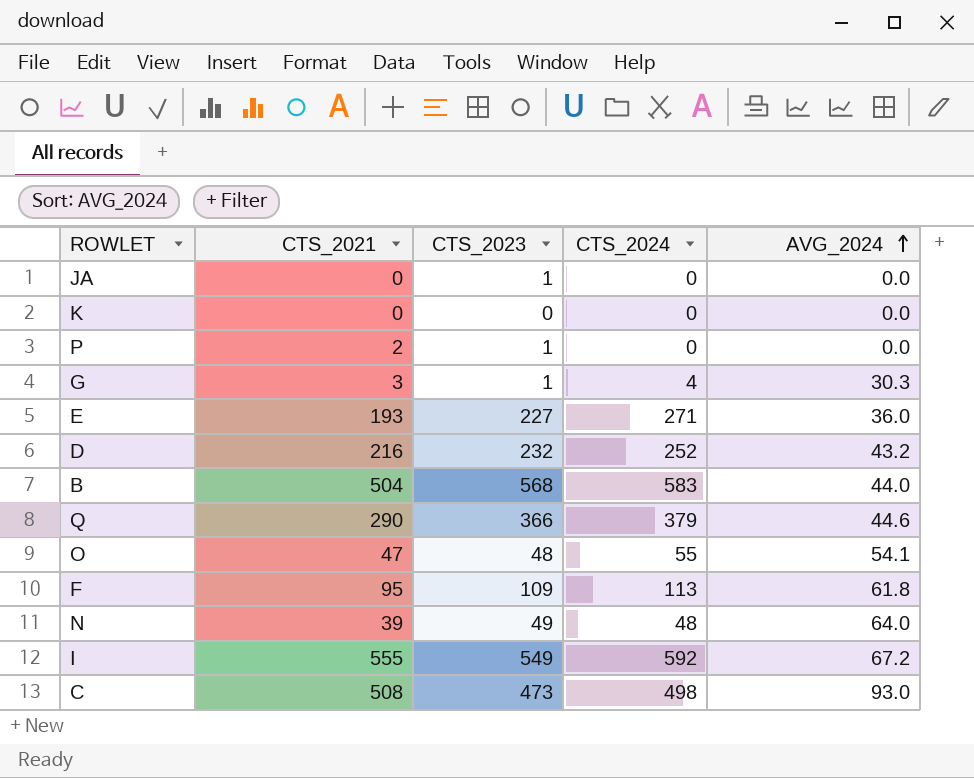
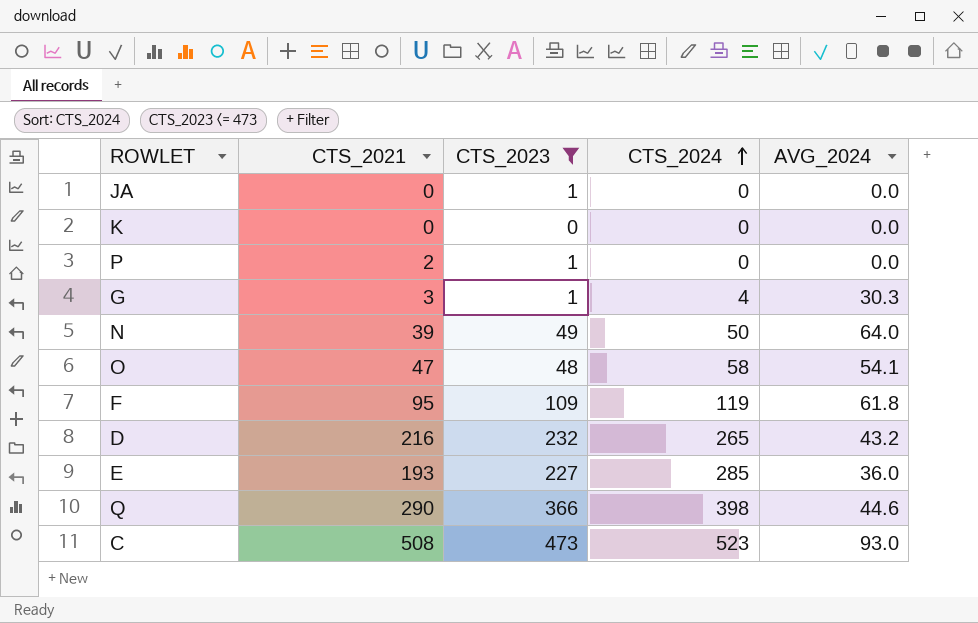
filter: none -> CTS_2023 <= 473
row order: AVG_2024 ascending -> CTS_2024 ascending
N | CTS_2024: 48 -> 50
O | CTS_2024: 55 -> 58
F | CTS_2024: 113 -> 119
D | CTS_2024: 252 -> 265
E | CTS_2024: 271 -> 285
Q | CTS_2024: 379 -> 398
C | CTS_2024: 498 -> 523

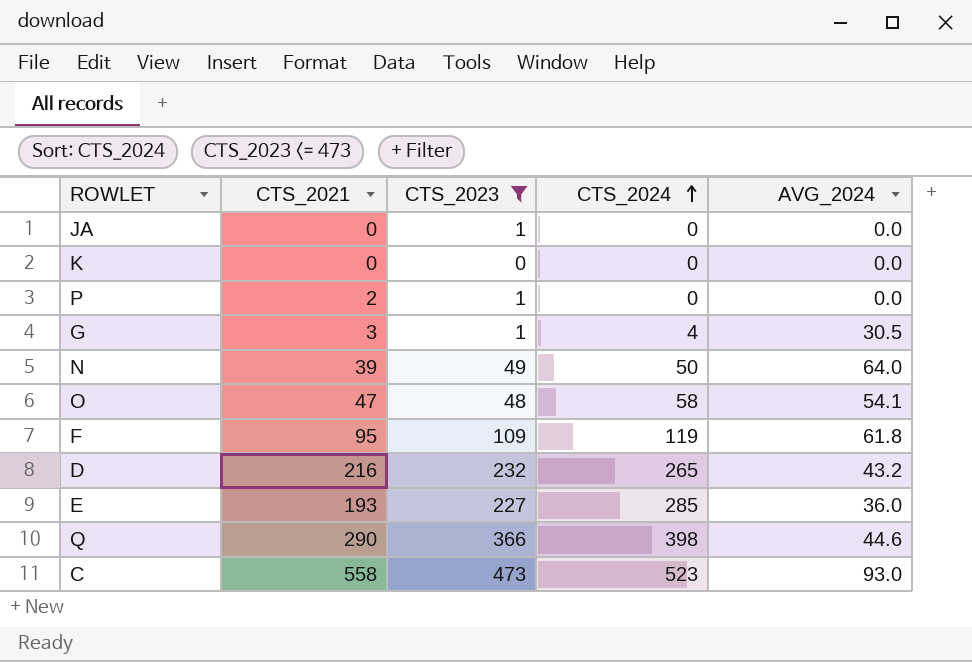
G | AVG_2024: 30.3 -> 30.5
C | CTS_2021: 508 -> 558

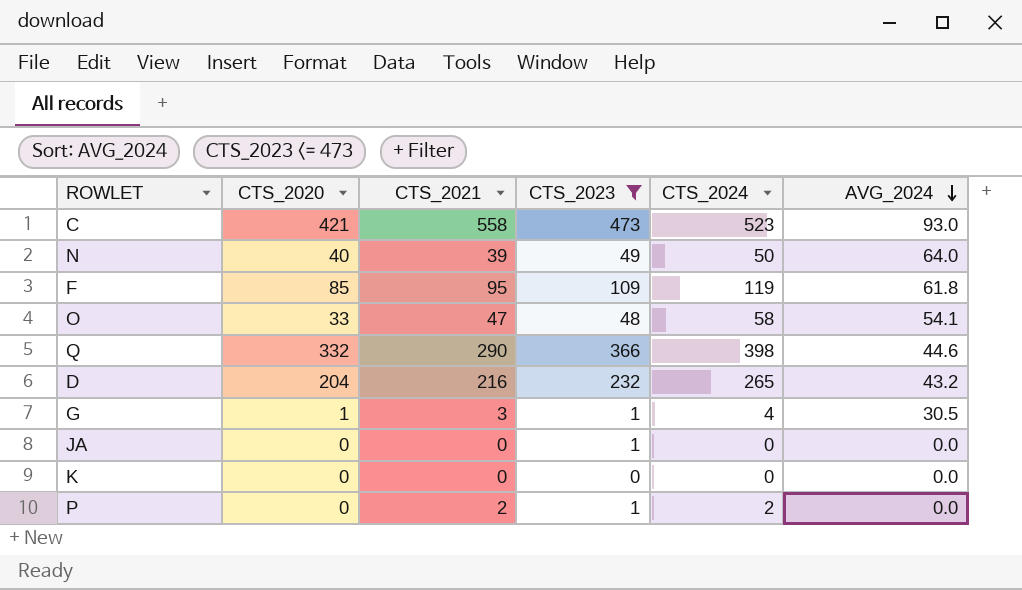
row order: CTS_2024 ascending -> AVG_2024 descending
column CTS_2020 | position: none -> 2
row E: 193 | 227 | 285 | 36.0 -> none
P | CTS_2024: 0 -> 2

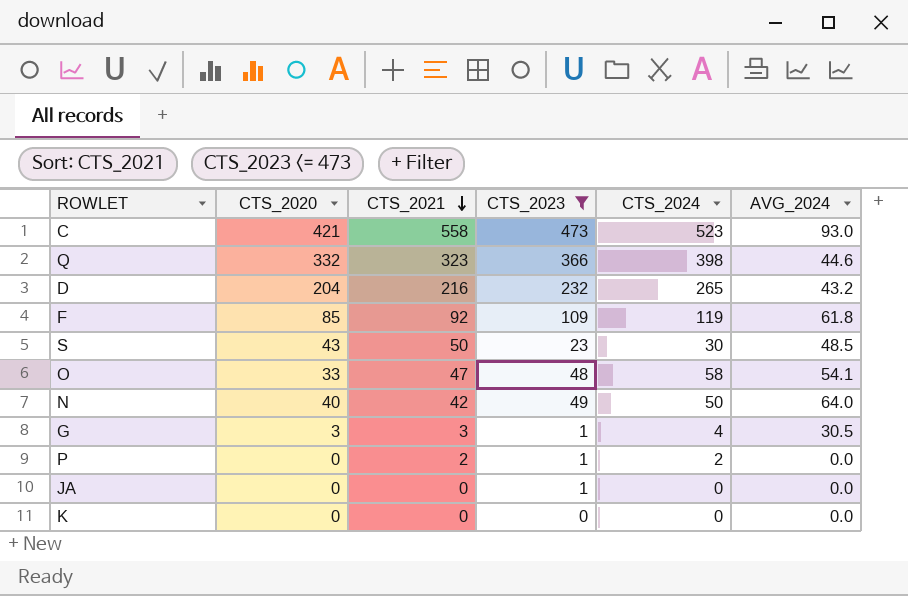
row order: AVG_2024 descending -> CTS_2021 descending
Q | CTS_2021: 290 -> 323
F | CTS_2021: 95 -> 92
row S: none -> 43 | 50 | 23 | 30 | 48.5
N | CTS_2021: 39 -> 42
G | CTS_2020: 1 -> 3

